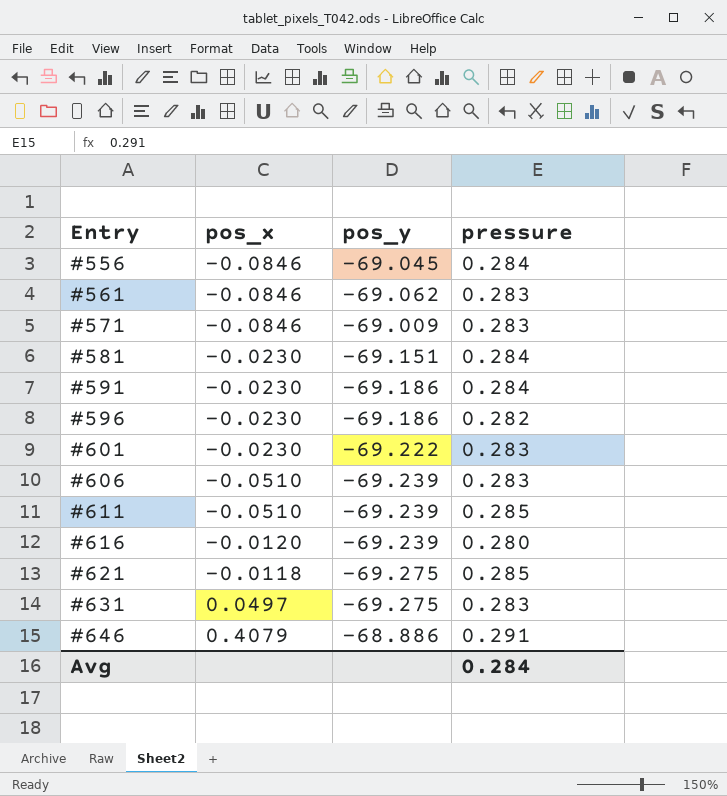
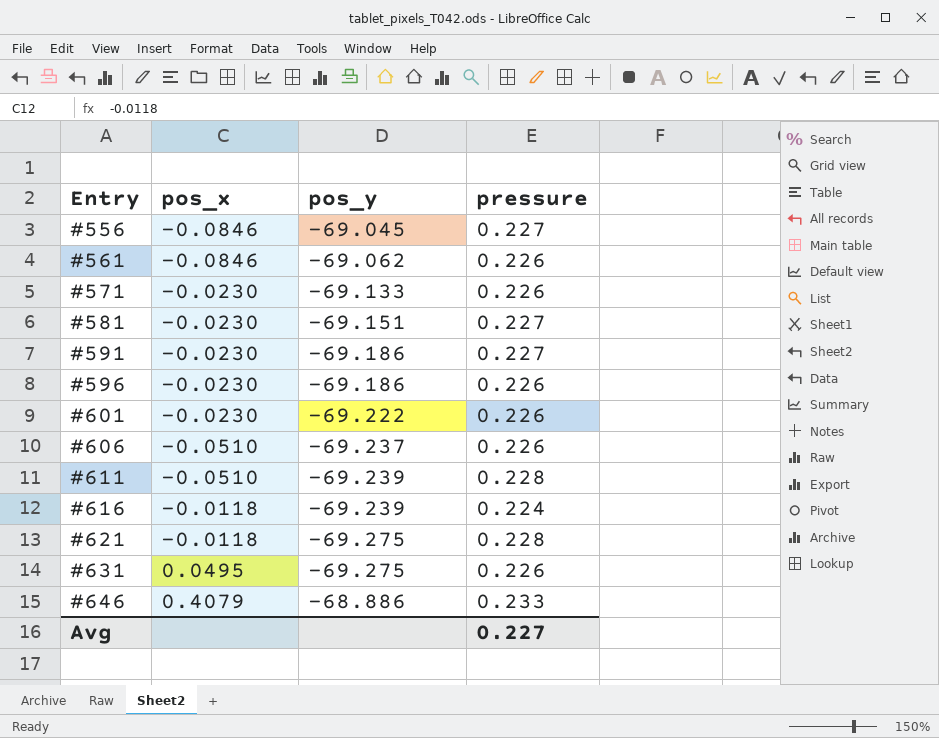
#556 | pressure: 0.284 -> 0.227
#561 | pressure: 0.283 -> 0.226
#571 | pos_x: -0.0846 -> -0.0230
#571 | pos_y: -69.009 -> -69.133
#571 | pressure: 0.283 -> 0.226
#581 | pressure: 0.284 -> 0.227
#591 | pressure: 0.284 -> 0.227
#596 | pressure: 0.282 -> 0.226
#601 | pressure: 0.283 -> 0.226
#606 | pos_y: -69.239 -> -69.237
#606 | pressure: 0.283 -> 0.226
#611 | pressure: 0.285 -> 0.228
#616 | pos_x: -0.0120 -> -0.0118
#616 | pressure: 0.280 -> 0.224
#621 | pressure: 0.285 -> 0.228
#631 | pos_x: 0.0497 -> 0.0495
#631 | pressure: 0.283 -> 0.226
#646 | pressure: 0.291 -> 0.233
Avg | pressure: 0.284 -> 0.227

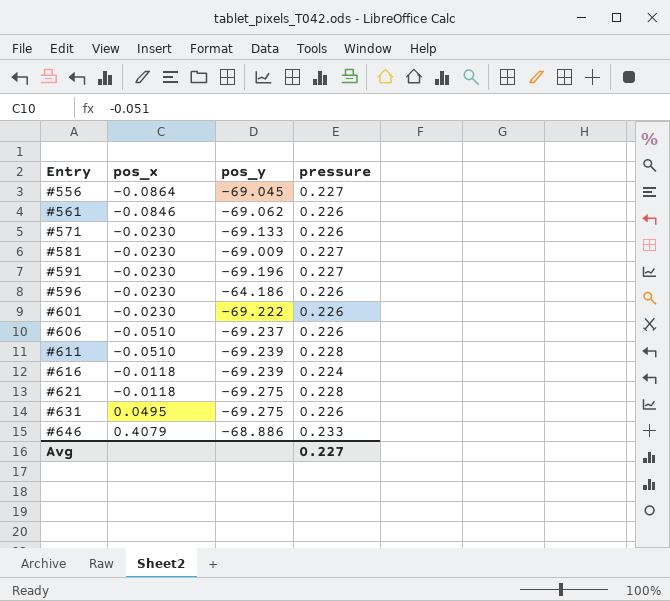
#556 | pos_x: -0.0846 -> -0.0864
#581 | pos_y: -69.151 -> -69.009
#591 | pos_y: -69.186 -> -69.196
#596 | pos_y: -69.186 -> -64.186

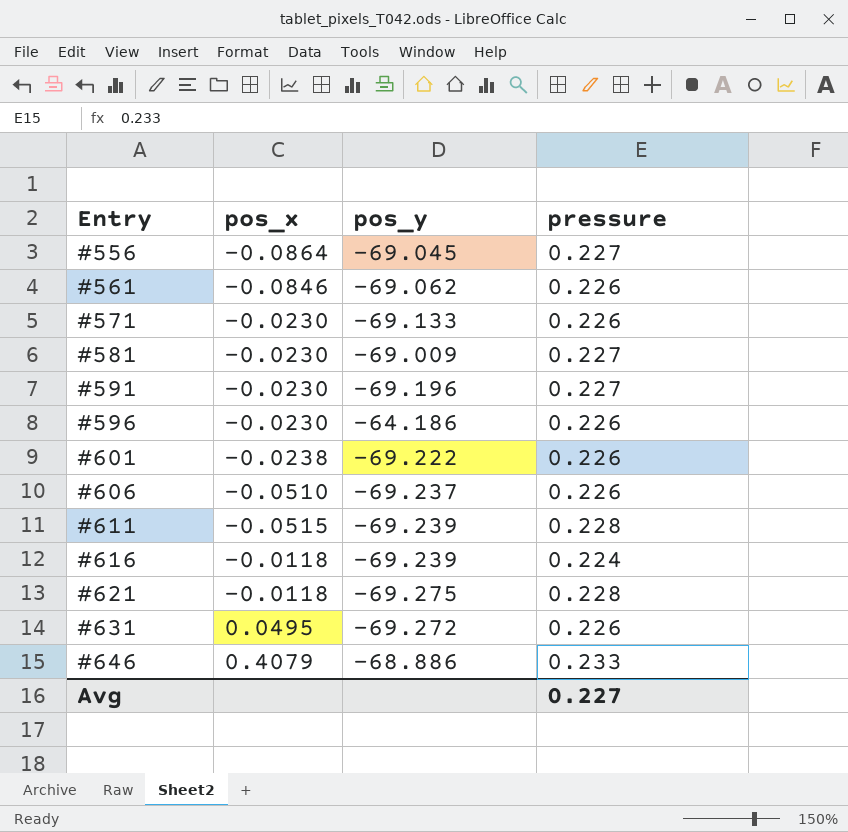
#601 | pos_x: -0.0230 -> -0.0238
#611 | pos_x: -0.0510 -> -0.0515
#631 | pos_y: -69.275 -> -69.272

